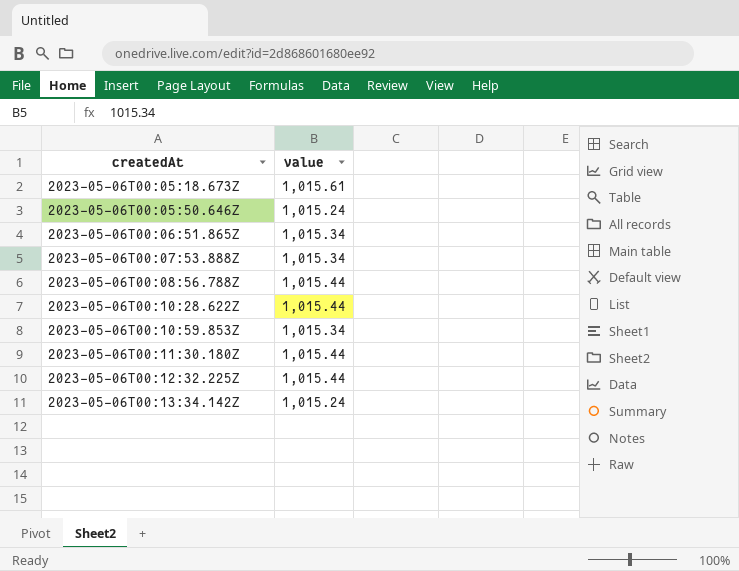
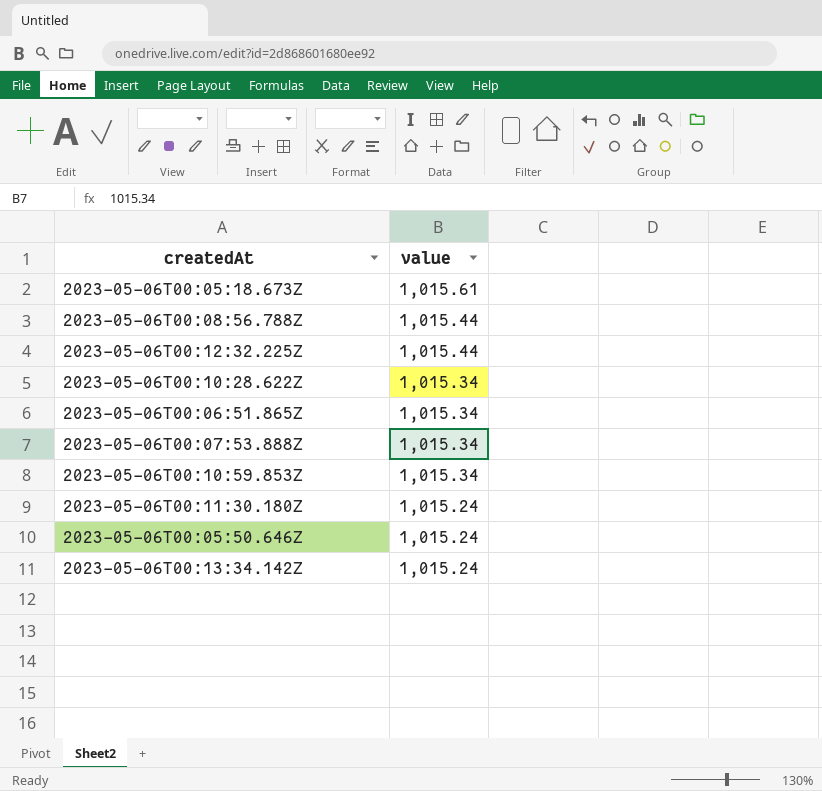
row order: createdAt ascending -> value descending
2023-05-06T00:10:28.622Z | value: 1,015.44 -> 1,015.34
2023-05-06T00:11:30.180Z | value: 1,015.44 -> 1,015.24

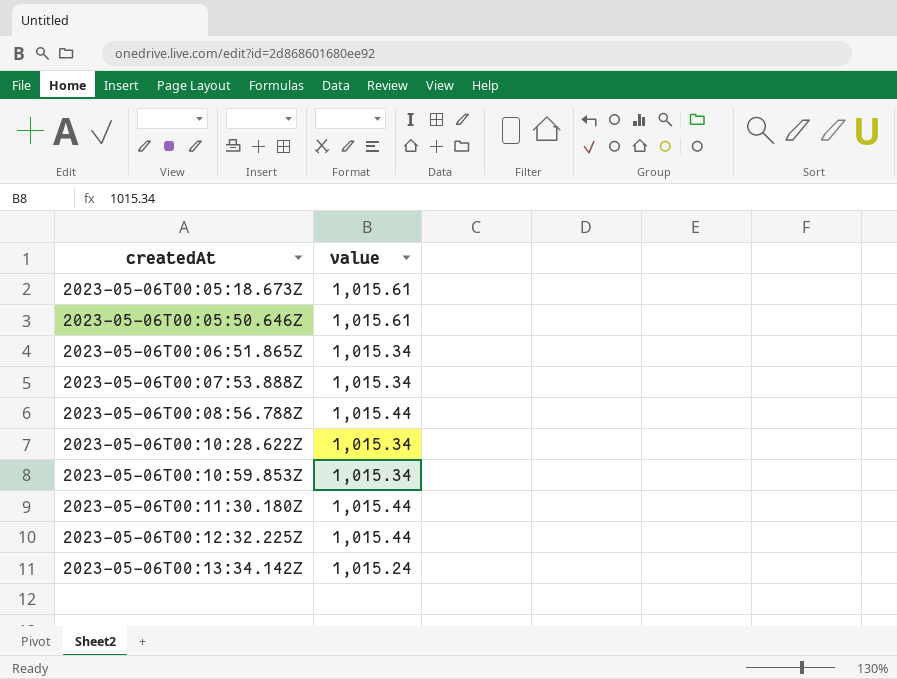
row order: value descending -> createdAt ascending
2023-05-06T00:05:50.646Z | value: 1,015.24 -> 1,015.61
2023-05-06T00:11:30.180Z | value: 1,015.24 -> 1,015.44

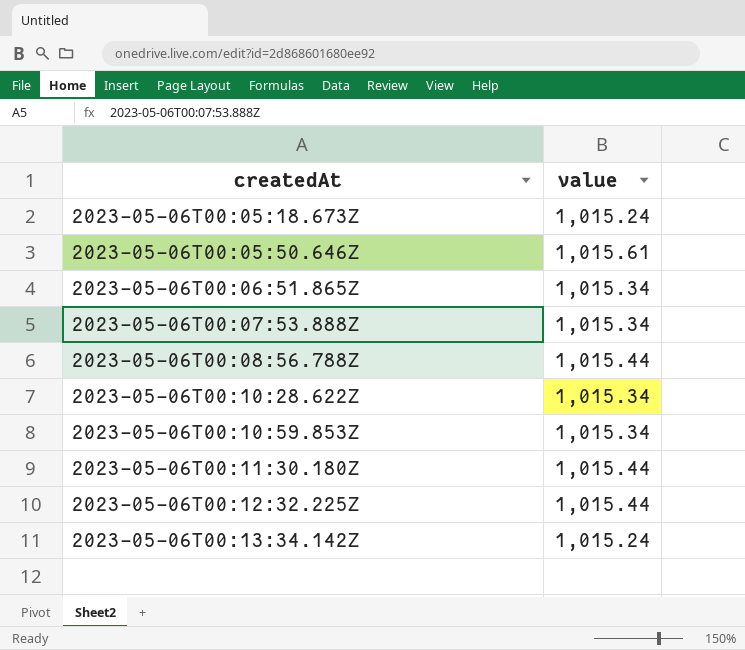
2023-05-06T00:05:18.673Z | value: 1,015.61 -> 1,015.24

